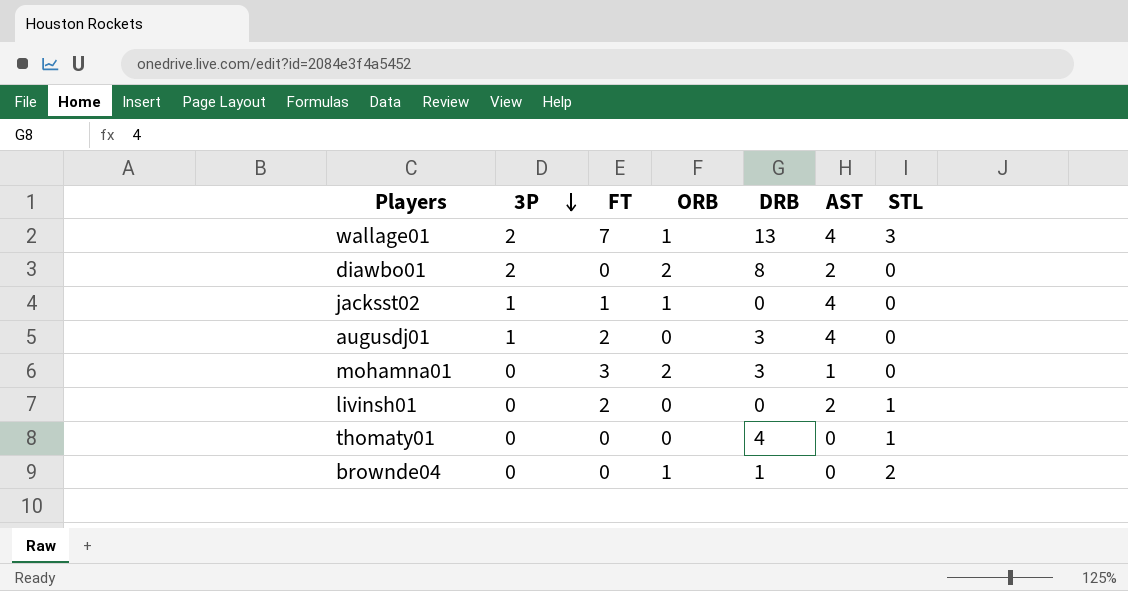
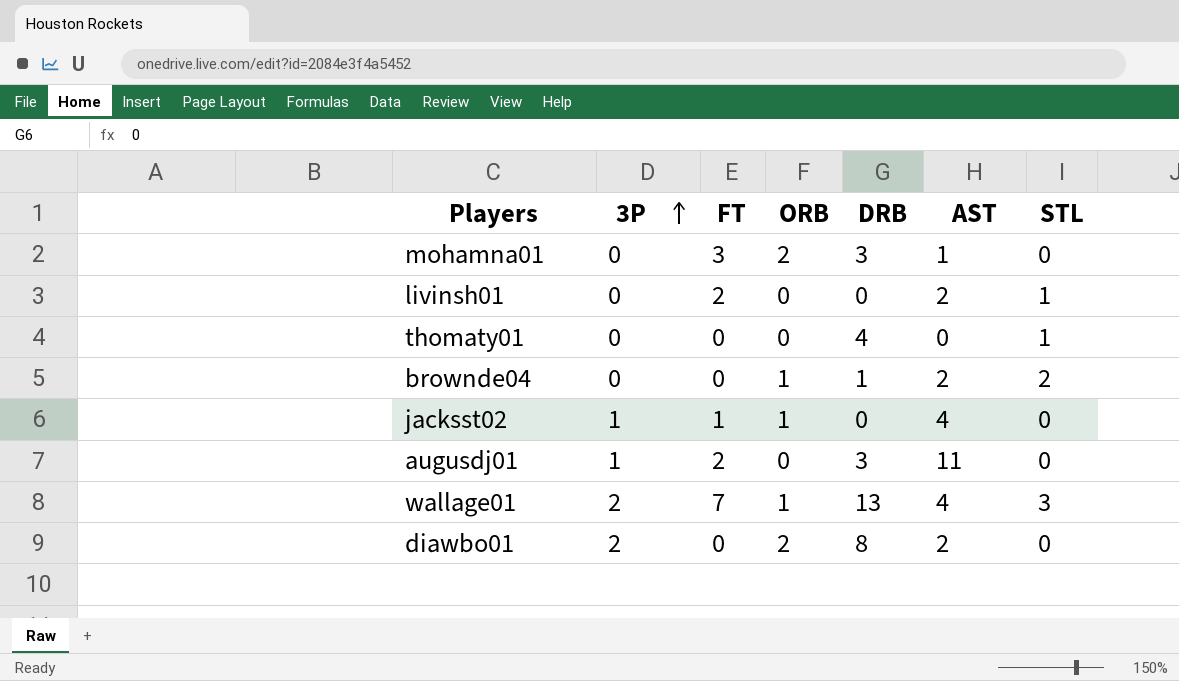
row order: 3P descending -> 3P ascending
brownde04 | AST: 0 -> 2
augusdj01 | AST: 4 -> 11

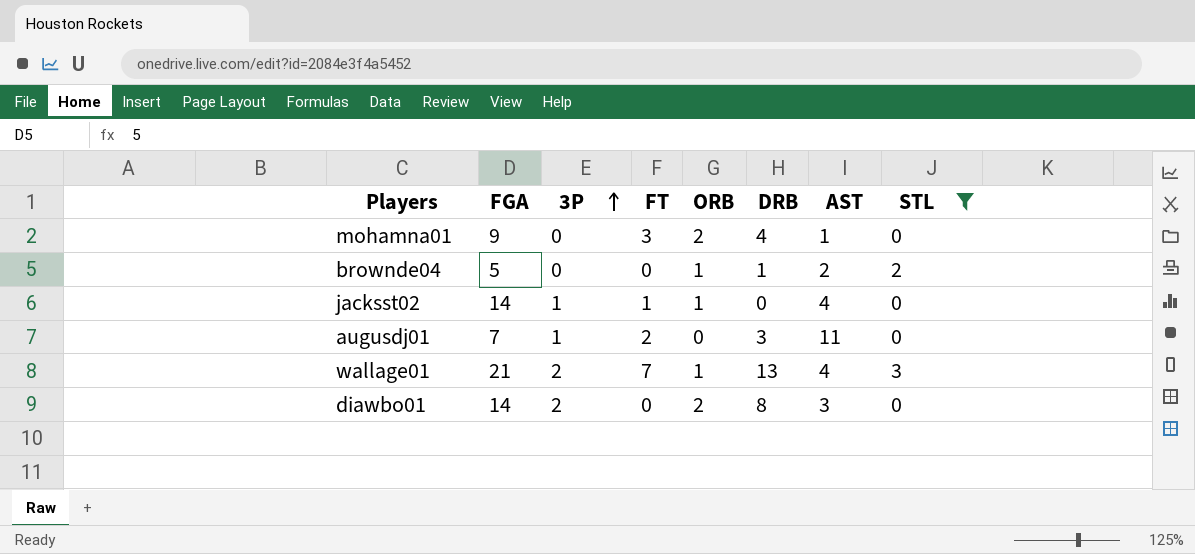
filter: none -> STL != 1
column FGA | position: none -> 2
mohamna01 | DRB: 3 -> 4
diawbo01 | AST: 2 -> 3

